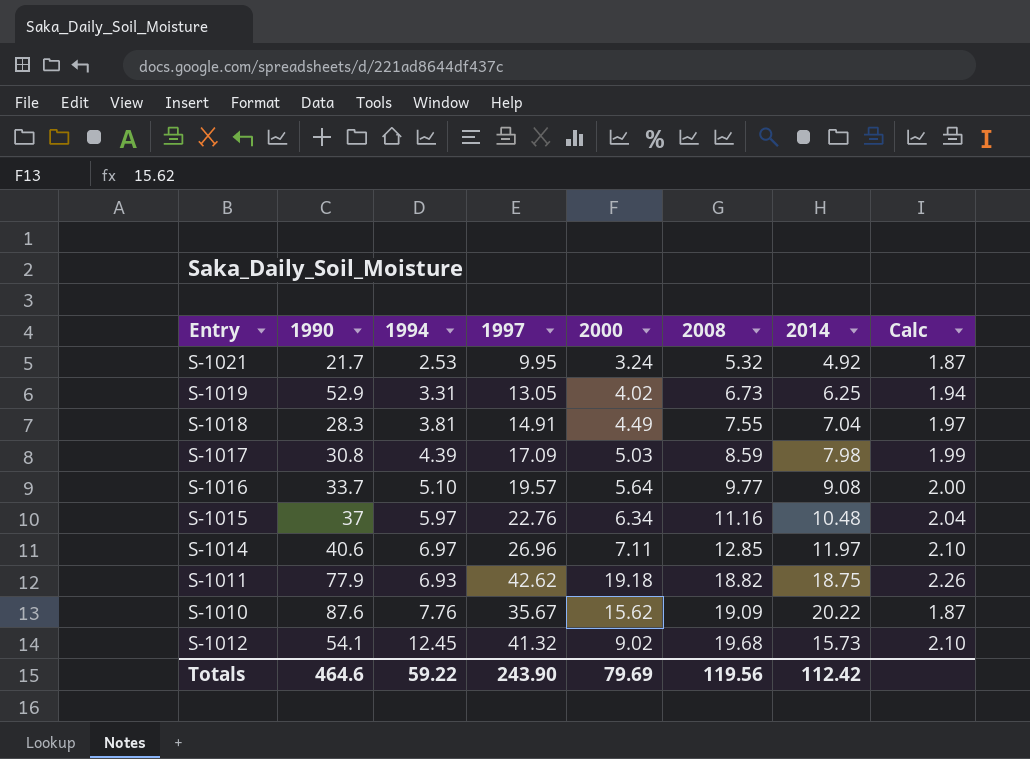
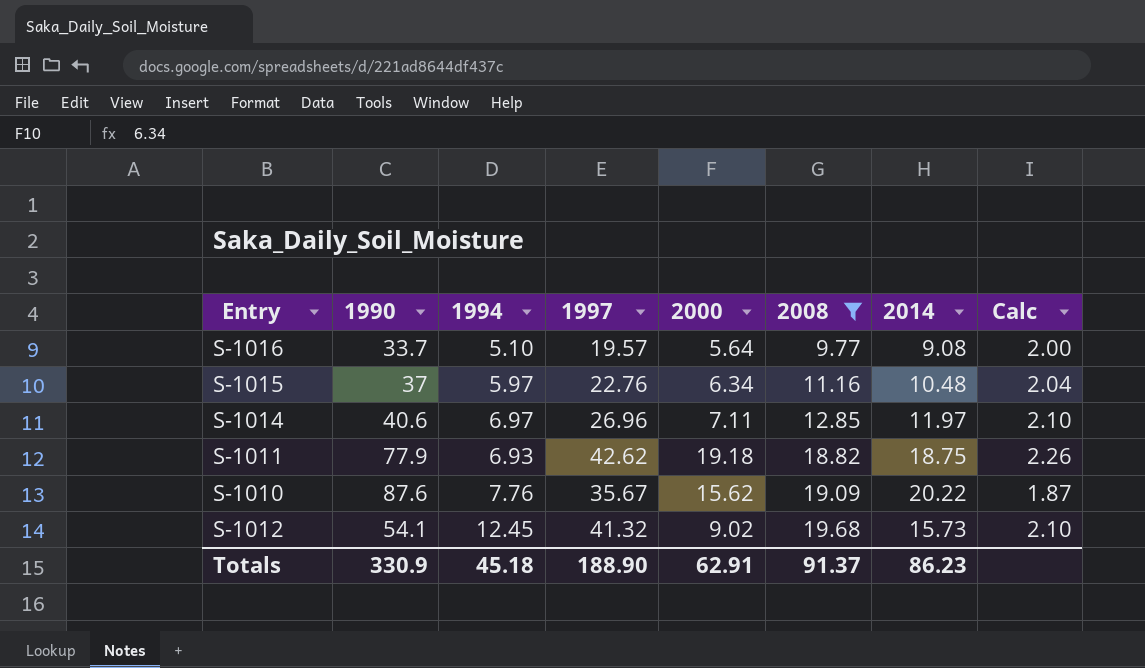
filter: none -> 2008 >= 9.77
Totals | 1990: 464.6 -> 330.9
Totals | 1994: 59.22 -> 45.18
Totals | 1997: 243.90 -> 188.90
Totals | 2000: 79.69 -> 62.91
Totals | 2008: 119.56 -> 91.37
Totals | 2014: 112.42 -> 86.23

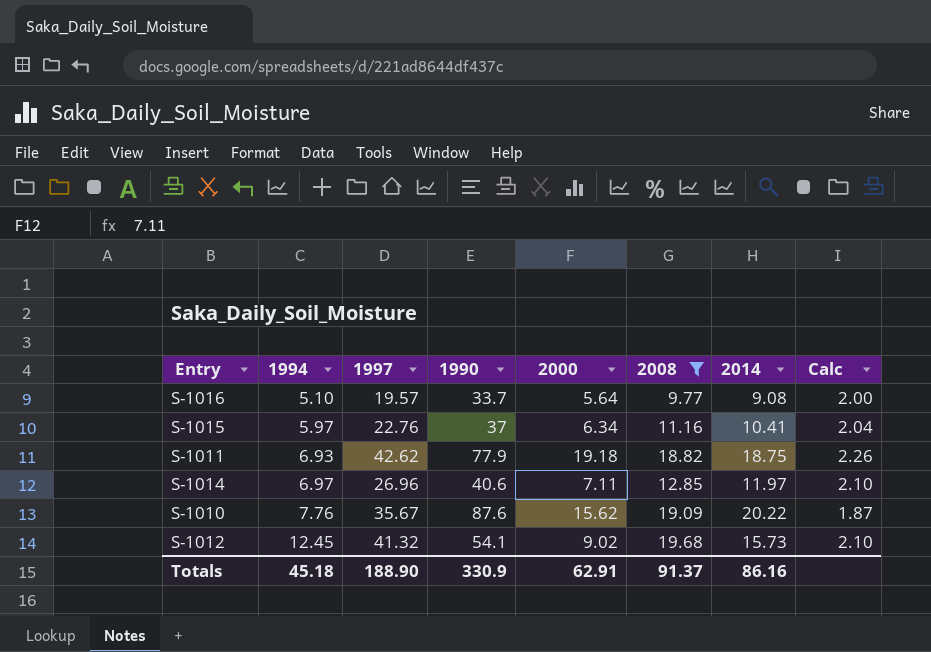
row order: 2008 ascending -> 1994 ascending
column 1990 | position: 2 -> 4
S-1015 | 2014: 10.48 -> 10.41
Totals | 2014: 86.23 -> 86.16

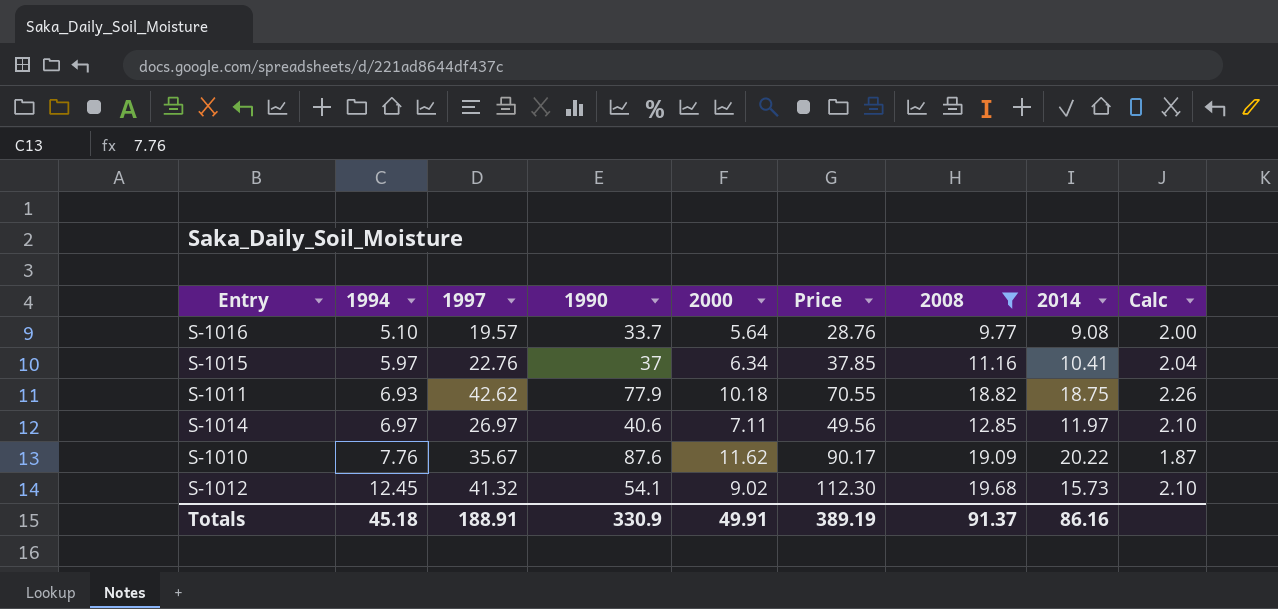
column Price | formula: none -> [1994] * [2000]
S-1011 | 2000: 19.18 -> 10.18
S-1014 | 1997: 26.96 -> 26.97
S-1010 | 2000: 15.62 -> 11.62
Totals | 1997: 188.90 -> 188.91
Totals | 2000: 62.91 -> 49.91

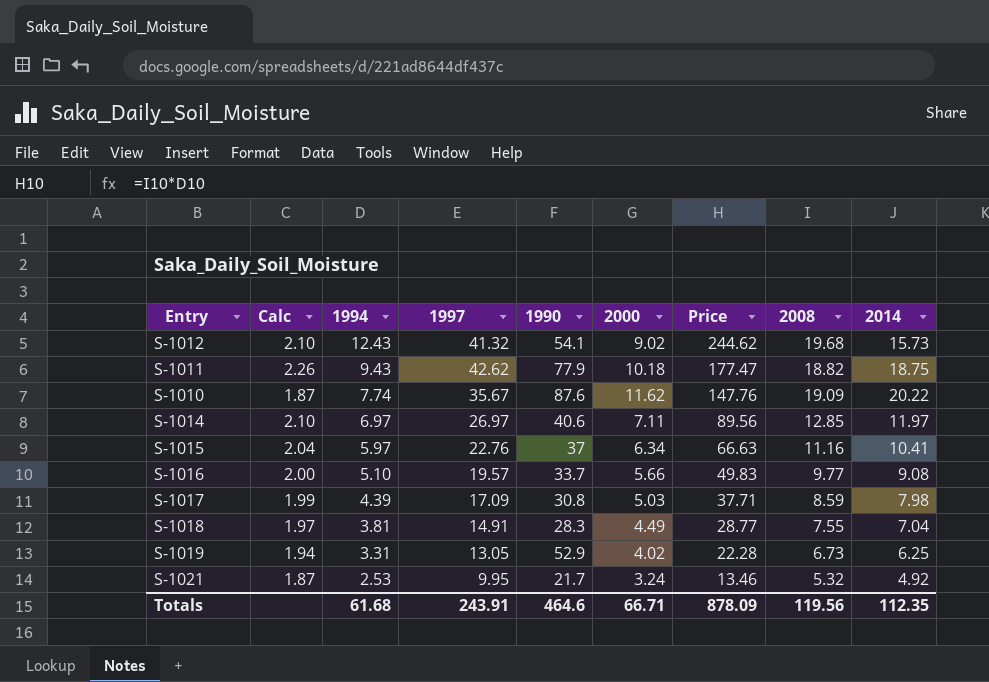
filter: 2008 >= 9.77 -> none
row order: 1994 ascending -> 1994 descending
column Calc | position: 9 -> 2
column Price | formula: [1994] * [2000] -> [1994] * [2008]
S-1012 | 1994: 12.45 -> 12.43
S-1011 | 1994: 6.93 -> 9.43
S-1010 | 1994: 7.76 -> 7.74
S-1016 | 2000: 5.64 -> 5.66
Totals | 1994: 45.18 -> 61.68
Totals | 1997: 188.91 -> 243.91
Totals | 1990: 330.9 -> 464.6
Totals | 2000: 49.91 -> 66.71
Totals | Price: 389.19 -> 878.09
Totals | 2008: 91.37 -> 119.56
Totals | 2014: 86.16 -> 112.35

